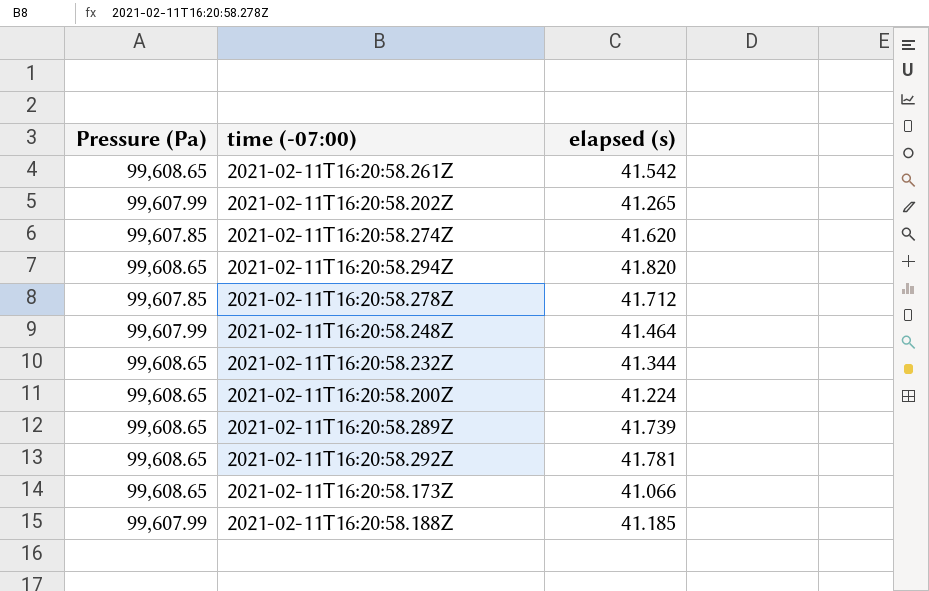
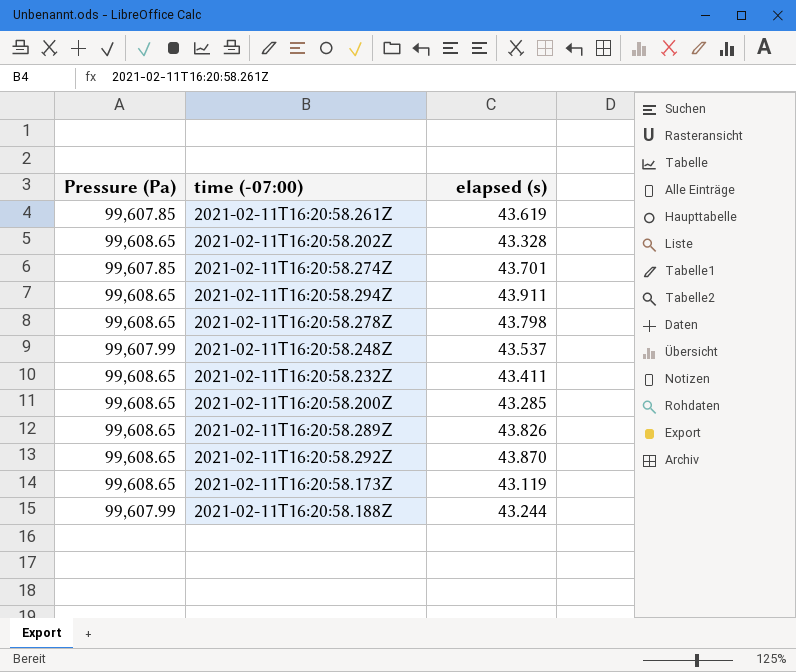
2021-02-11T16:20:58.261Z | Pressure (Pa): 99,608.65 -> 99,607.85
2021-02-11T16:20:58.261Z | elapsed (s): 41.542 -> 43.619
2021-02-11T16:20:58.202Z | Pressure (Pa): 99,607.99 -> 99,608.65
2021-02-11T16:20:58.202Z | elapsed (s): 41.265 -> 43.328
2021-02-11T16:20:58.274Z | elapsed (s): 41.620 -> 43.701
2021-02-11T16:20:58.294Z | elapsed (s): 41.820 -> 43.911
2021-02-11T16:20:58.278Z | Pressure (Pa): 99,607.85 -> 99,608.65
2021-02-11T16:20:58.278Z | elapsed (s): 41.712 -> 43.798
2021-02-11T16:20:58.248Z | elapsed (s): 41.464 -> 43.537
2021-02-11T16:20:58.232Z | elapsed (s): 41.344 -> 43.411
2021-02-11T16:20:58.200Z | elapsed (s): 41.224 -> 43.285
2021-02-11T16:20:58.289Z | elapsed (s): 41.739 -> 43.826
2021-02-11T16:20:58.292Z | elapsed (s): 41.781 -> 43.870
2021-02-11T16:20:58.173Z | elapsed (s): 41.066 -> 43.119
2021-02-11T16:20:58.188Z | elapsed (s): 41.185 -> 43.244

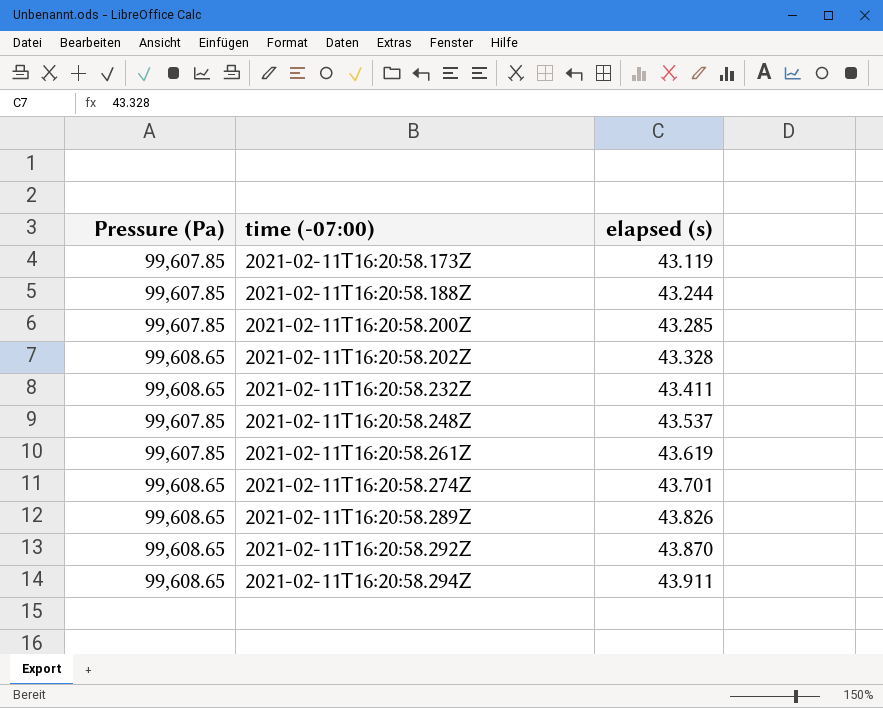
row order: none -> time (-07:00) ascending
row 2021-02-11T16:20:58.278Z: 99,608.65 | 43.798 -> none
2021-02-11T16:20:58.173Z | Pressure (Pa): 99,608.65 -> 99,607.85
2021-02-11T16:20:58.188Z | Pressure (Pa): 99,607.99 -> 99,607.85
2021-02-11T16:20:58.200Z | Pressure (Pa): 99,608.65 -> 99,607.85
2021-02-11T16:20:58.248Z | Pressure (Pa): 99,607.99 -> 99,607.85
2021-02-11T16:20:58.274Z | Pressure (Pa): 99,607.85 -> 99,608.65

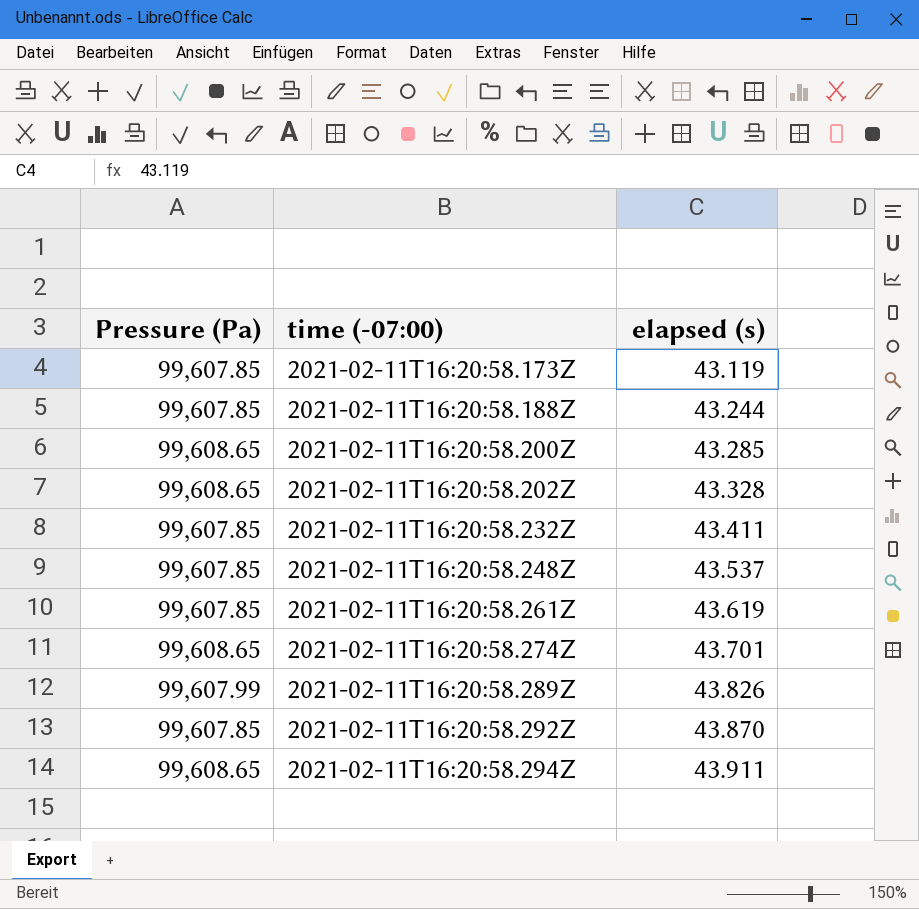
2021-02-11T16:20:58.200Z | Pressure (Pa): 99,607.85 -> 99,608.65
2021-02-11T16:20:58.232Z | Pressure (Pa): 99,608.65 -> 99,607.85
2021-02-11T16:20:58.289Z | Pressure (Pa): 99,608.65 -> 99,607.99
2021-02-11T16:20:58.292Z | Pressure (Pa): 99,608.65 -> 99,607.85

